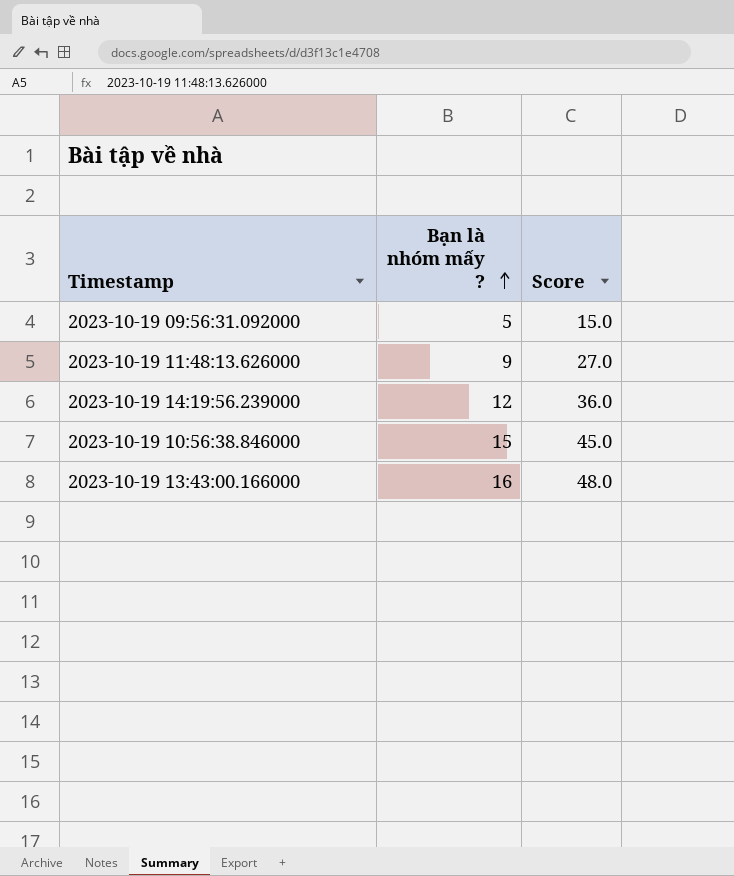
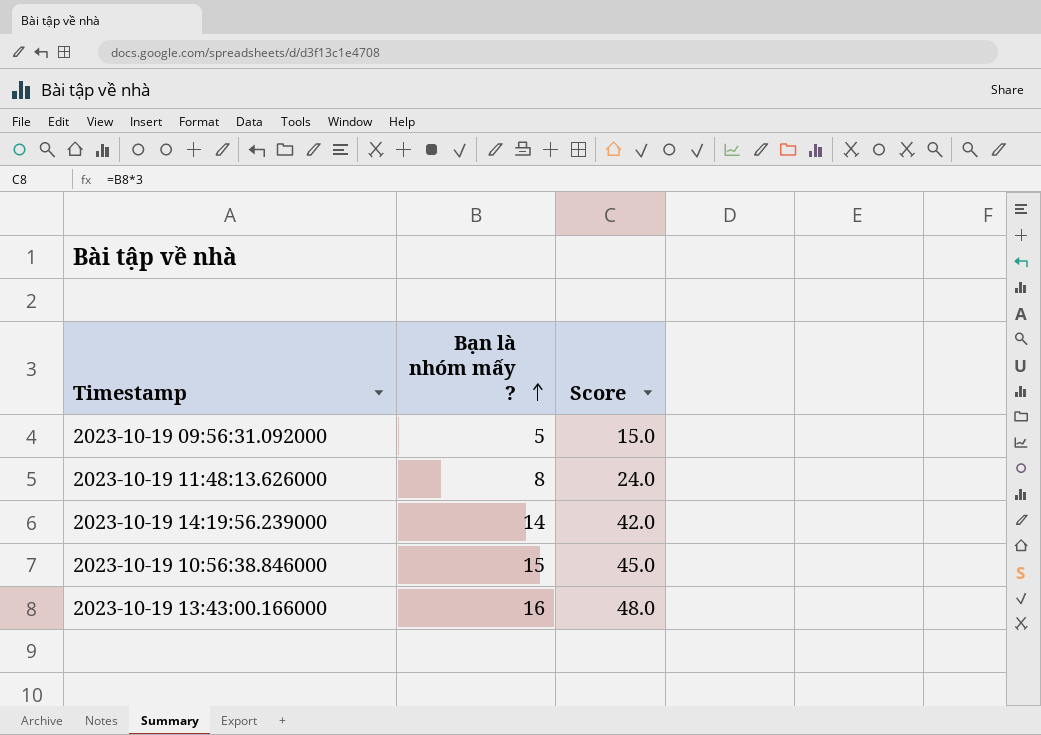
2023-10-19 11:48:13.626000 | Bạn là nhóm mấy ?: 9 -> 8
2023-10-19 11:48:13.626000 | Score: 27.0 -> 24.0
2023-10-19 14:19:56.239000 | Bạn là nhóm mấy ?: 12 -> 14
2023-10-19 14:19:56.239000 | Score: 36.0 -> 42.0

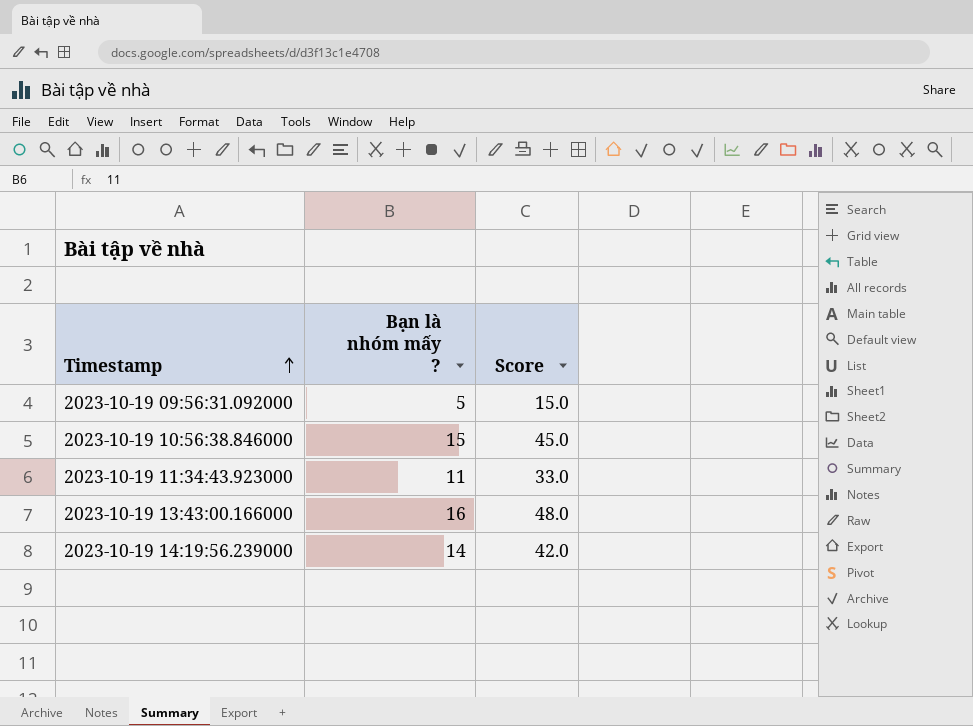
row order: Bạn là nhóm mấy ? ascending -> Timestamp ascending
row 2023-10-19 11:48:13.626000: 8 | 24.0 -> none
row 2023-10-19 11:34:43.923000: none -> 11 | 33.0

